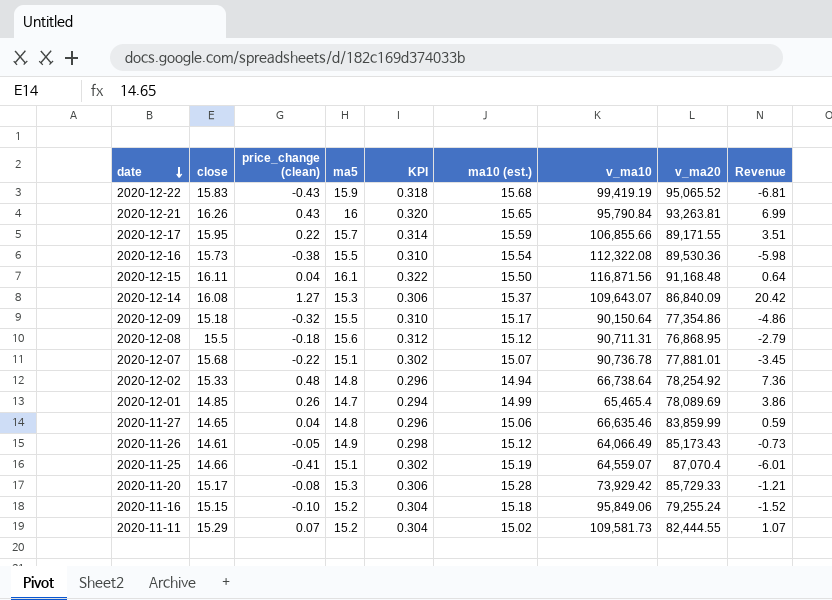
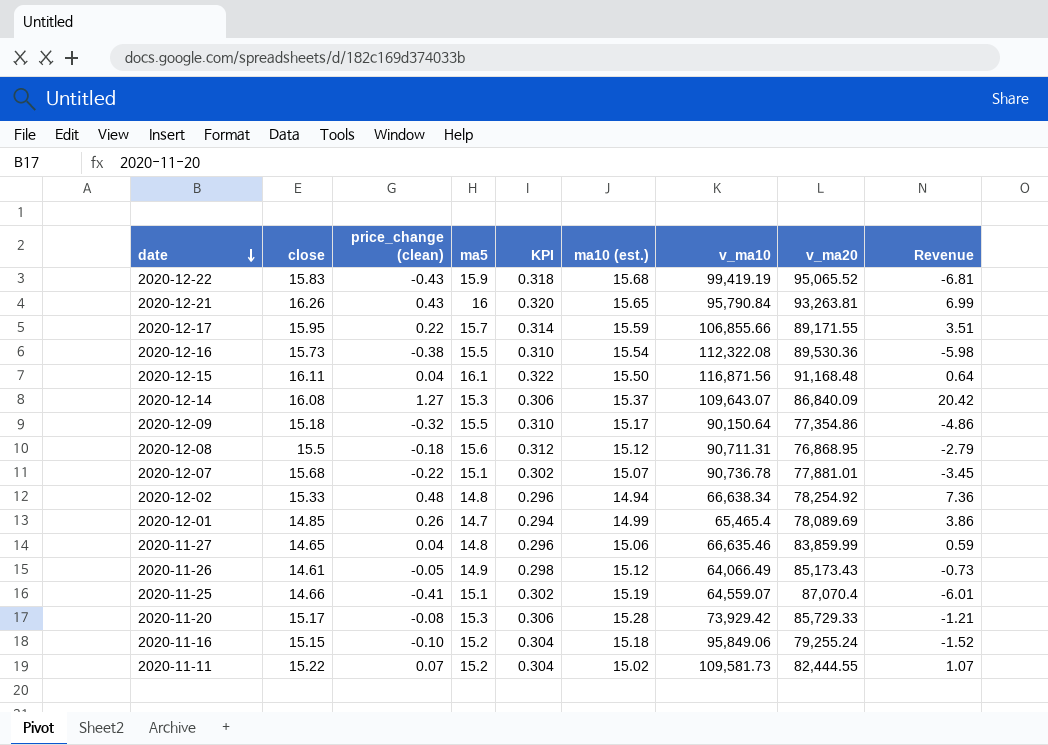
2020-12-02 | v_ma10: 66,738.64 -> 66,638.34
2020-11-11 | close: 15.29 -> 15.22

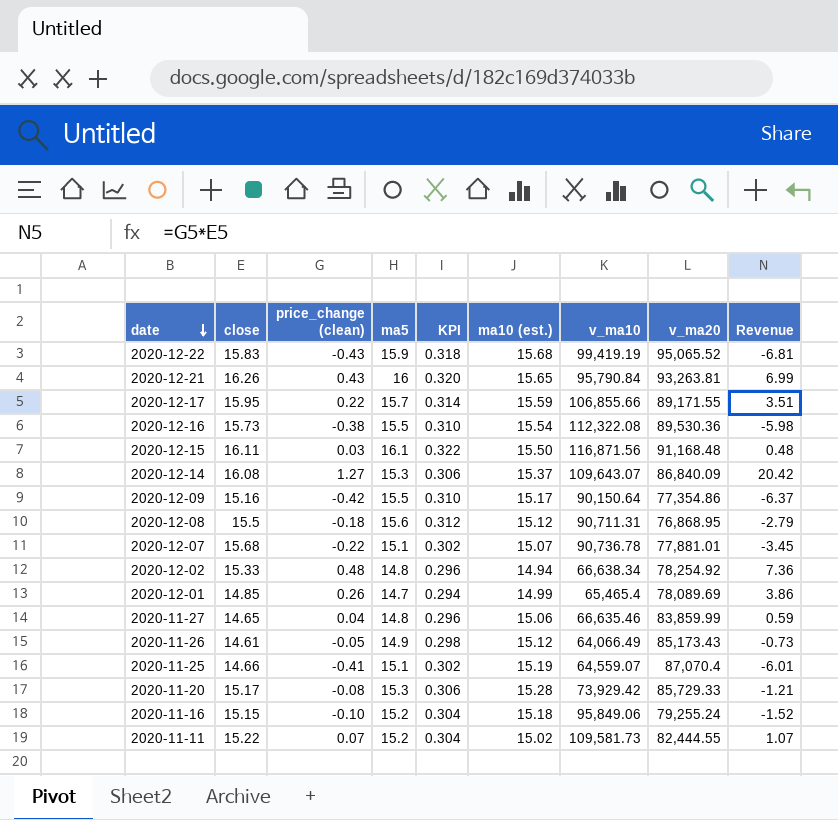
2020-12-15 | price_change (clean): 0.04 -> 0.03
2020-12-15 | Revenue: 0.64 -> 0.48
2020-12-09 | close: 15.18 -> 15.16
2020-12-09 | price_change (clean): -0.32 -> -0.42
2020-12-09 | Revenue: -4.86 -> -6.37

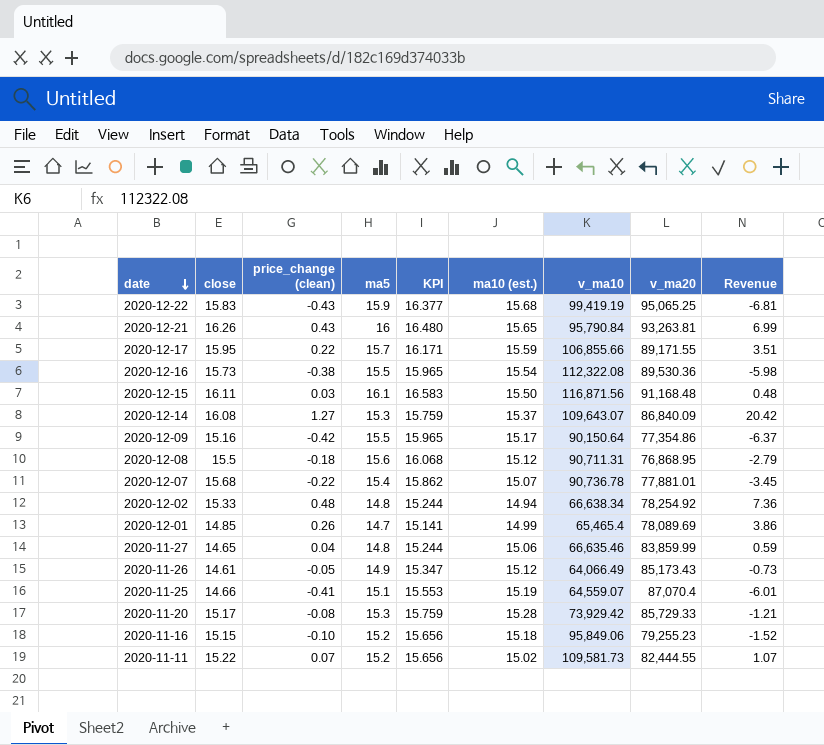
column KPI | formula: [ma5] * 0.02 -> [ma5] * 1.03
2020-12-22 | v_ma20: 95,065.52 -> 95,065.25
2020-12-07 | ma5: 15.1 -> 15.4
2020-11-16 | v_ma20: 79,255.24 -> 79,255.23

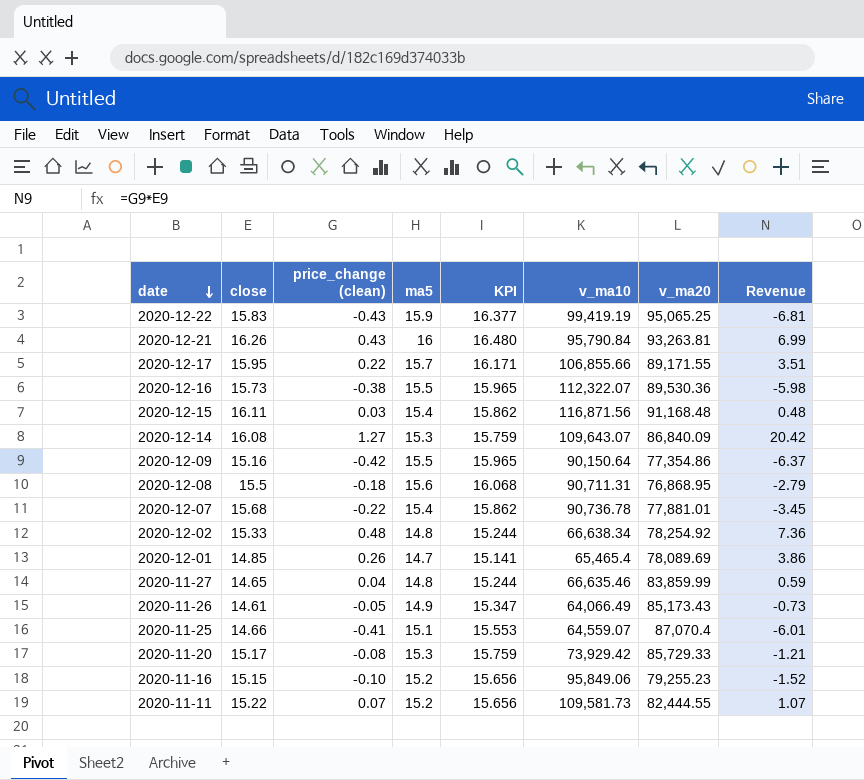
column ma10 (est.) | position: 6 -> none
2020-12-16 | v_ma10: 112,322.08 -> 112,322.07
2020-12-15 | ma5: 16.1 -> 15.4
2020-12-15 | KPI: 16.583 -> 15.862

